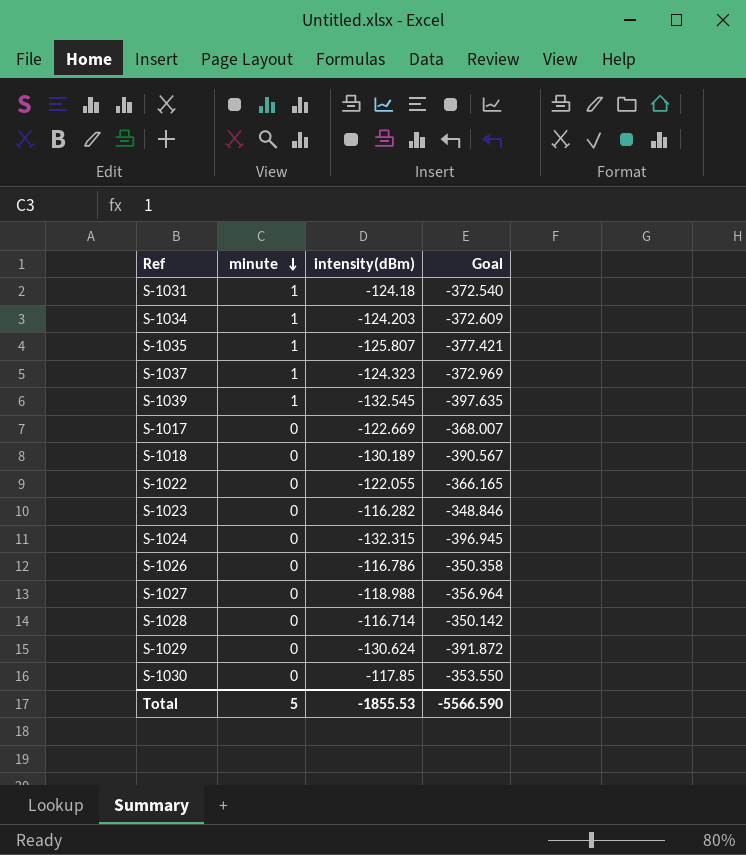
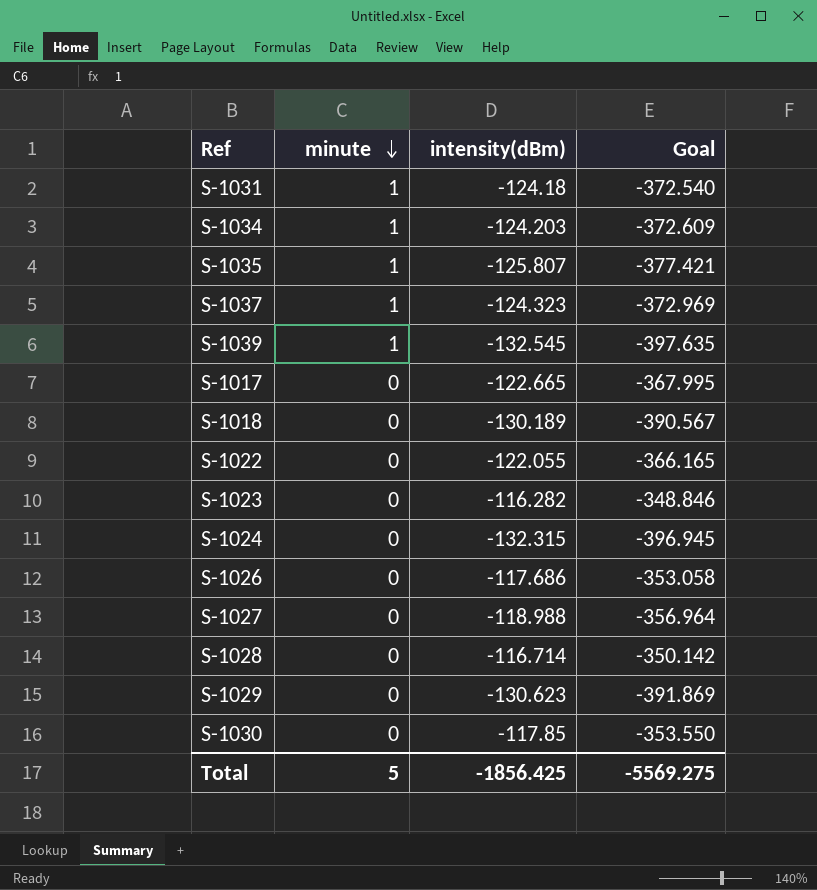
S-1017 | intensity(dBm): -122.669 -> -122.665
S-1017 | Goal: -368.007 -> -367.995
S-1026 | intensity(dBm): -116.786 -> -117.686
S-1026 | Goal: -350.358 -> -353.058
S-1029 | intensity(dBm): -130.624 -> -130.623
S-1029 | Goal: -391.872 -> -391.869
Total | intensity(dBm): -1855.53 -> -1856.425
Total | Goal: -5566.590 -> -5569.275

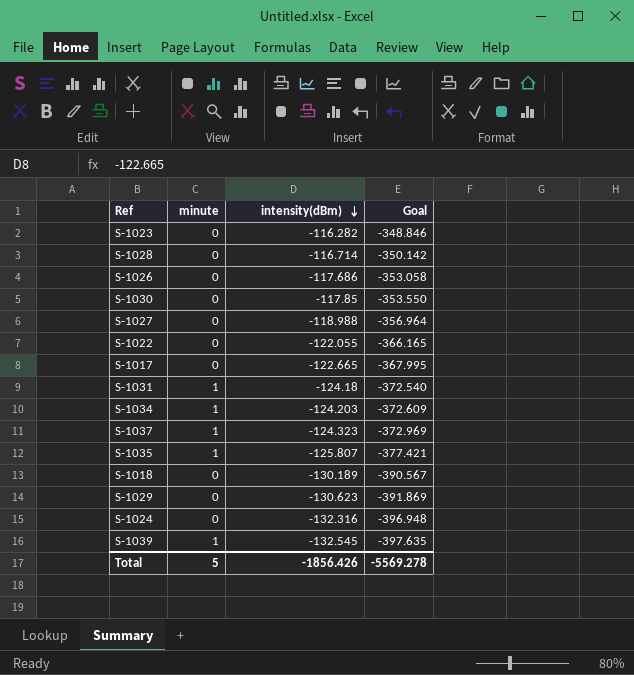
row order: minute descending -> intensity(dBm) descending
S-1024 | intensity(dBm): -132.315 -> -132.316
S-1024 | Goal: -396.945 -> -396.948
Total | intensity(dBm): -1856.425 -> -1856.426
Total | Goal: -5569.275 -> -5569.278

